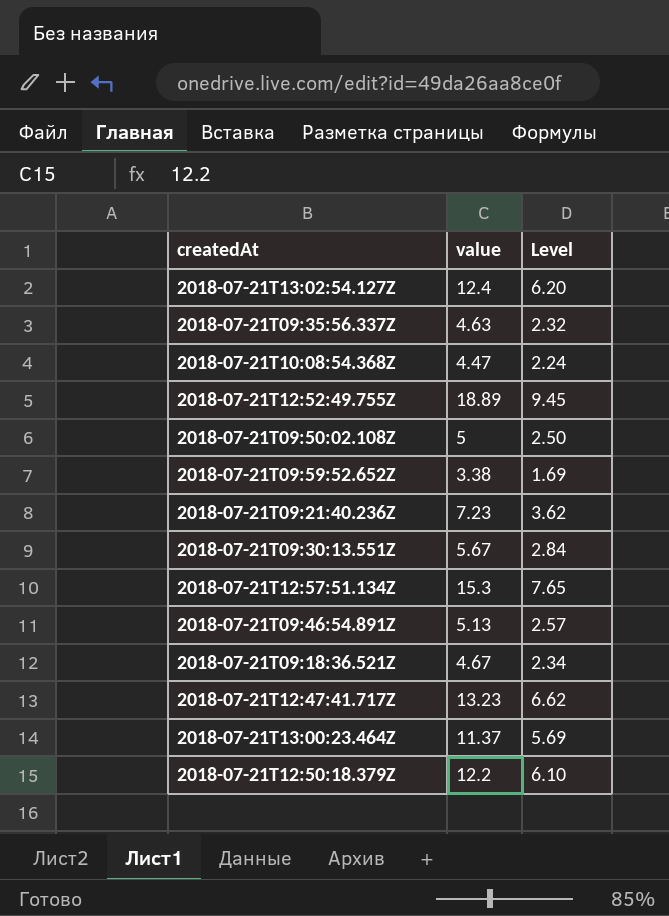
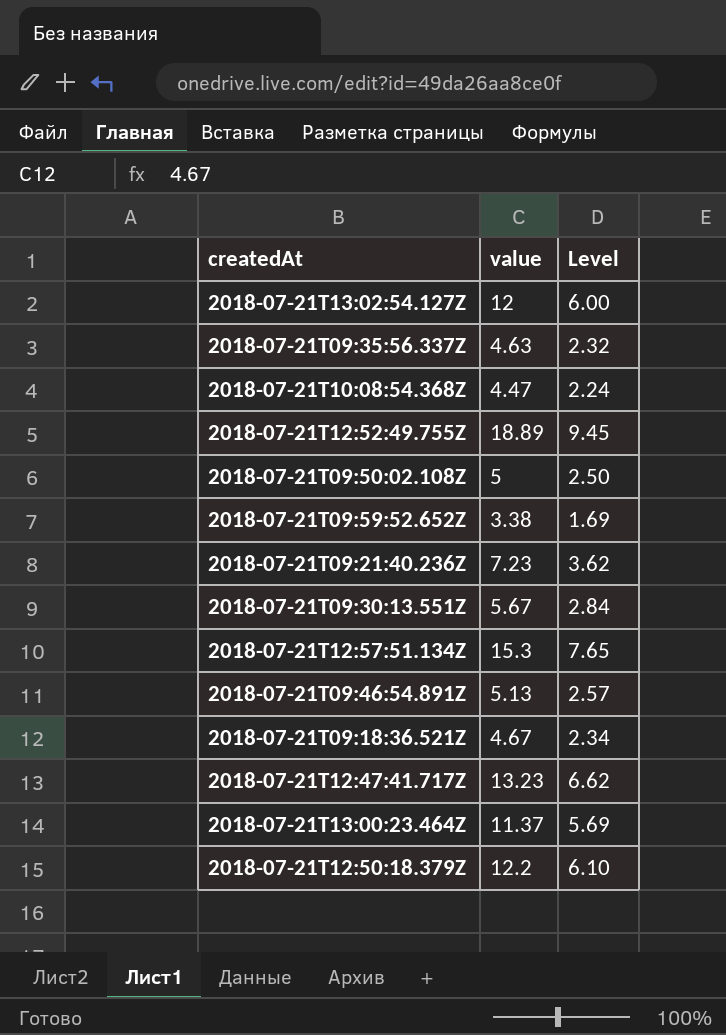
2018-07-21T13:02:54.127Z | value: 12.4 -> 12
2018-07-21T13:02:54.127Z | Level: 6.20 -> 6.00

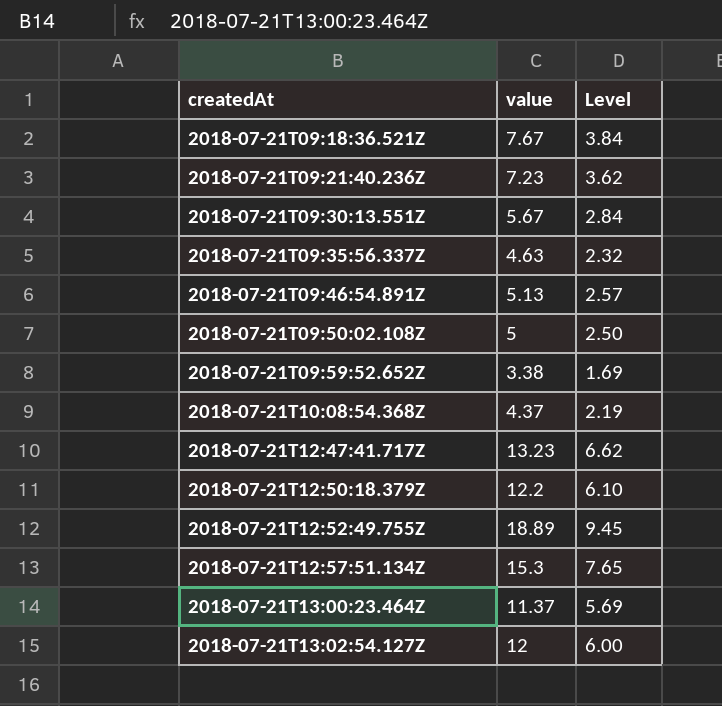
row order: none -> createdAt ascending
2018-07-21T09:18:36.521Z | value: 4.67 -> 7.67
2018-07-21T09:18:36.521Z | Level: 2.34 -> 3.84
2018-07-21T10:08:54.368Z | value: 4.47 -> 4.37
2018-07-21T10:08:54.368Z | Level: 2.24 -> 2.19

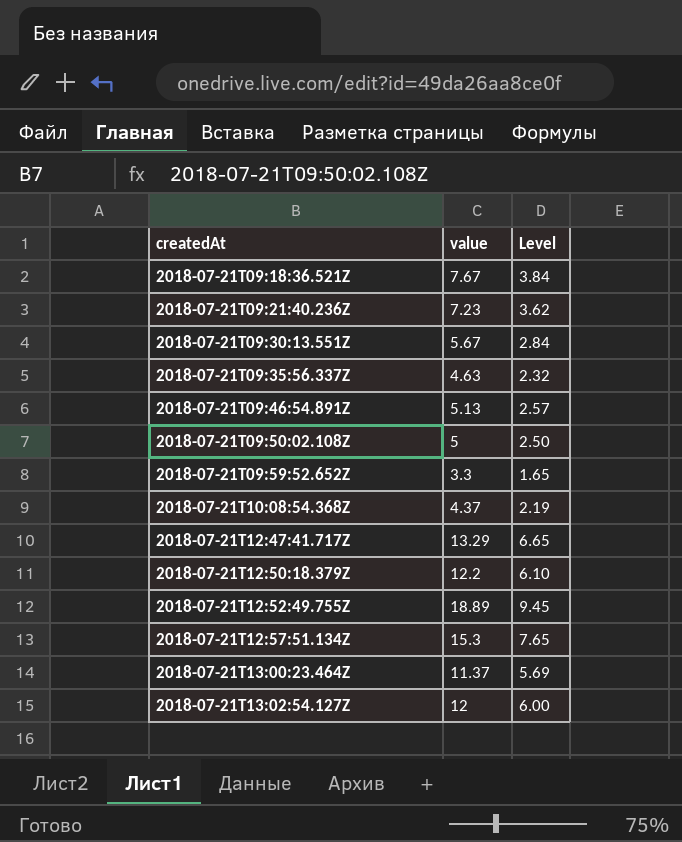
2018-07-21T09:59:52.652Z | value: 3.38 -> 3.3
2018-07-21T09:59:52.652Z | Level: 1.69 -> 1.65
2018-07-21T12:47:41.717Z | value: 13.23 -> 13.29
2018-07-21T12:47:41.717Z | Level: 6.62 -> 6.65

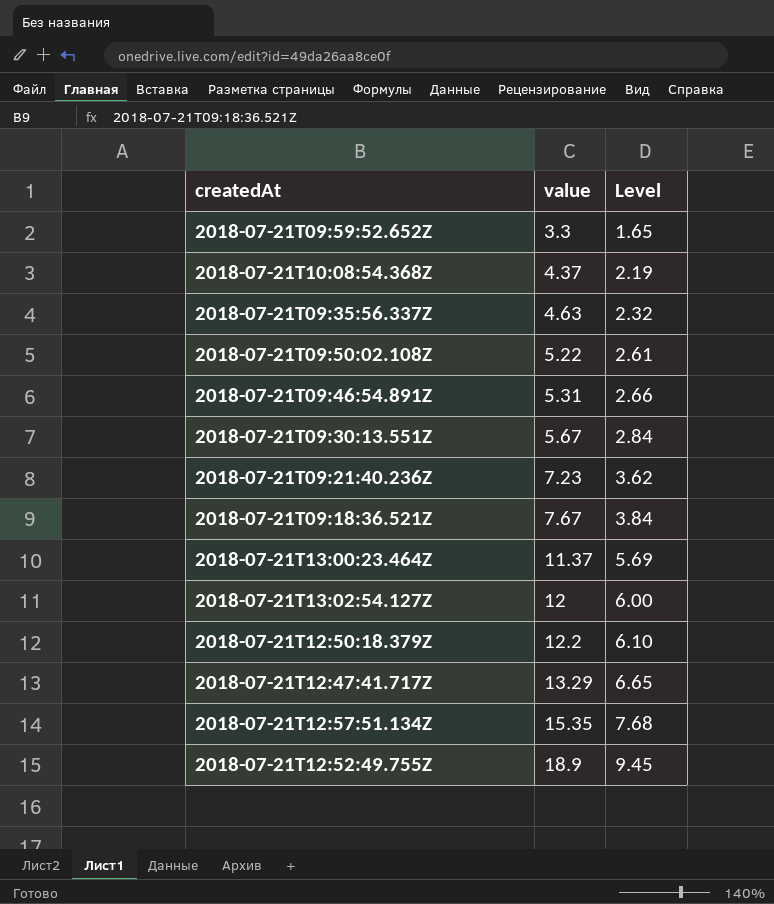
row order: createdAt ascending -> value ascending
2018-07-21T09:50:02.108Z | value: 5 -> 5.22
2018-07-21T09:50:02.108Z | Level: 2.50 -> 2.61
2018-07-21T09:46:54.891Z | value: 5.13 -> 5.31
2018-07-21T09:46:54.891Z | Level: 2.57 -> 2.66
2018-07-21T12:57:51.134Z | value: 15.3 -> 15.35
2018-07-21T12:57:51.134Z | Level: 7.65 -> 7.68
2018-07-21T12:52:49.755Z | value: 18.89 -> 18.9

